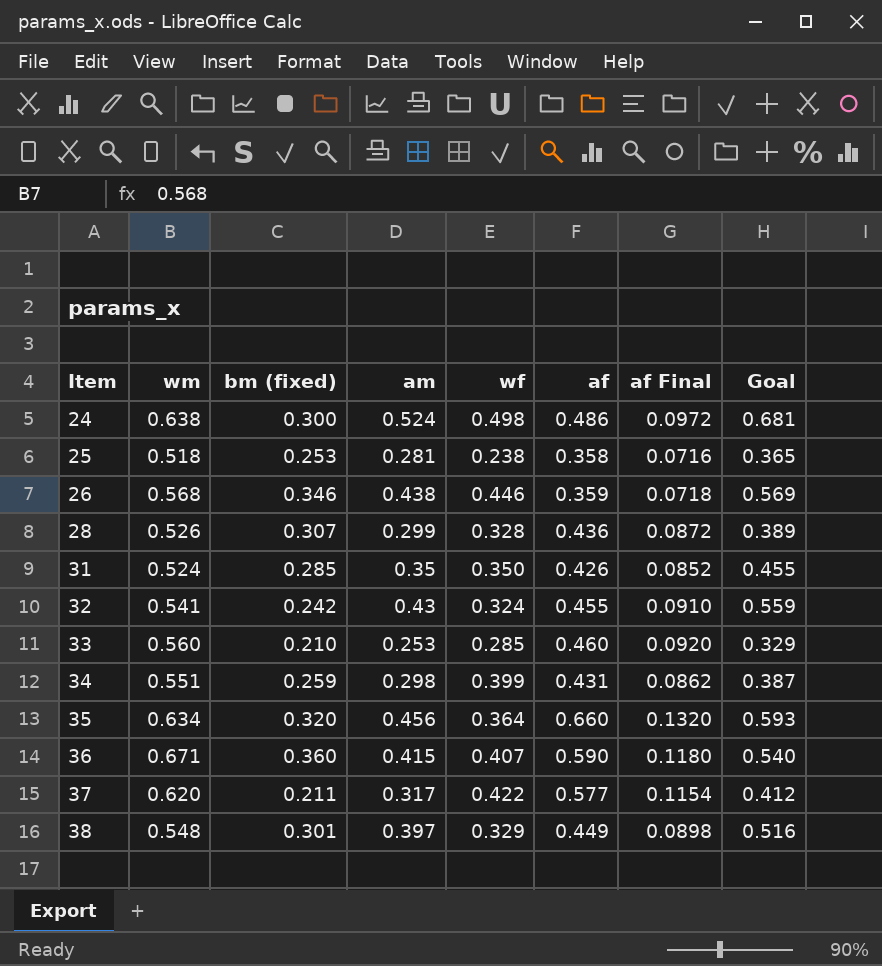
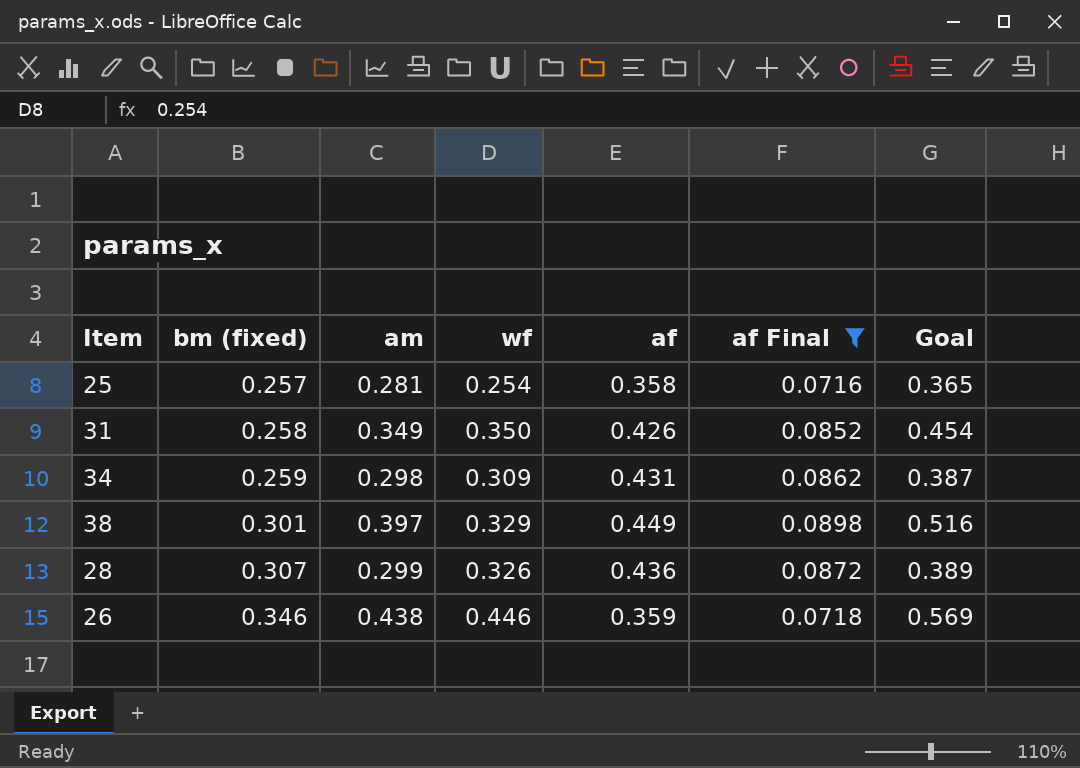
filter: none -> af Final <= 0.0898
row order: Item ascending -> bm (fixed) ascending
column wm | position: 2 -> none
25 | bm (fixed): 0.253 -> 0.257
25 | wf: 0.238 -> 0.254
31 | bm (fixed): 0.285 -> 0.258
31 | am: 0.35 -> 0.349
31 | Goal: 0.455 -> 0.454
34 | wf: 0.399 -> 0.309
28 | wf: 0.328 -> 0.326

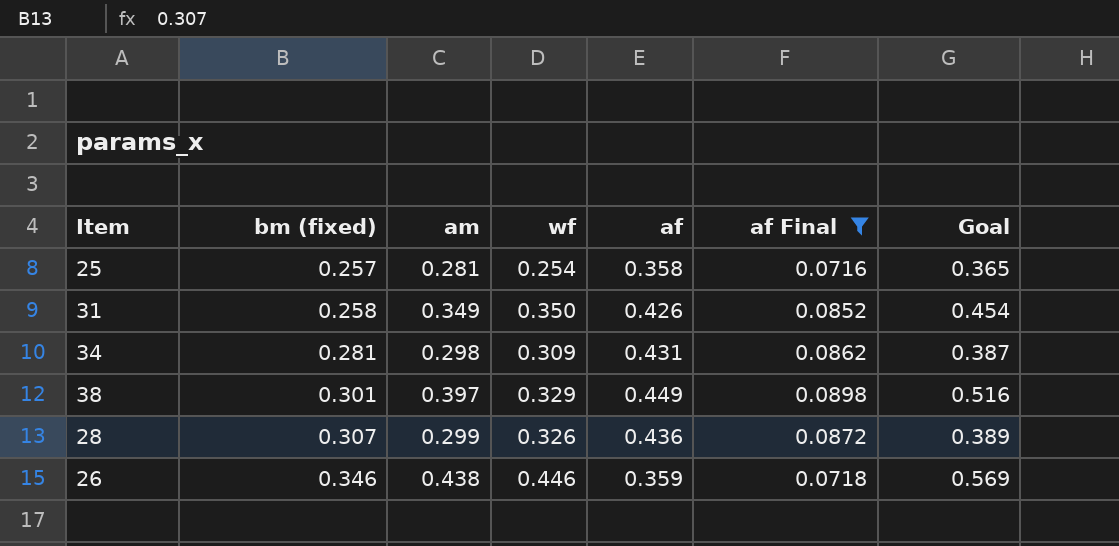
34 | bm (fixed): 0.259 -> 0.281

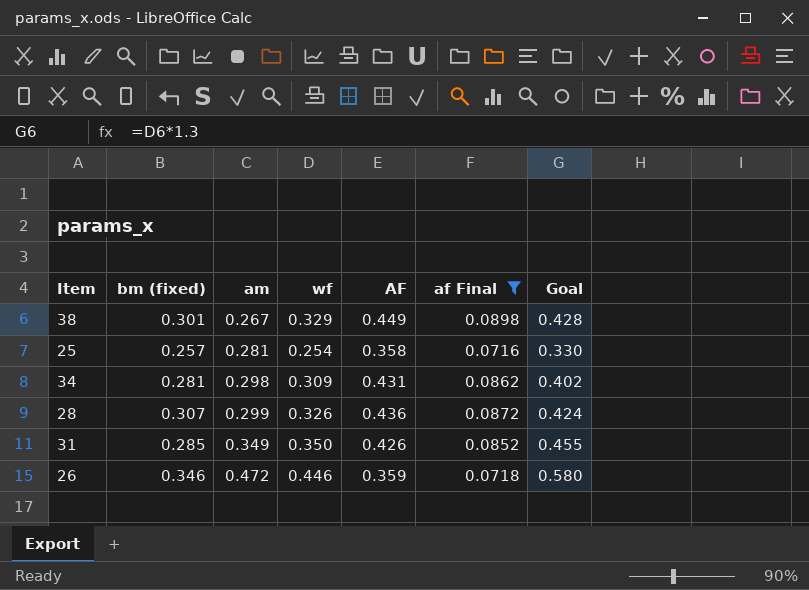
row order: bm (fixed) ascending -> am ascending
column name: af -> AF
column Goal | formula: [am] * 1.3 -> [wf] * 1.3
38 | am: 0.397 -> 0.267
31 | bm (fixed): 0.258 -> 0.285
26 | am: 0.438 -> 0.472

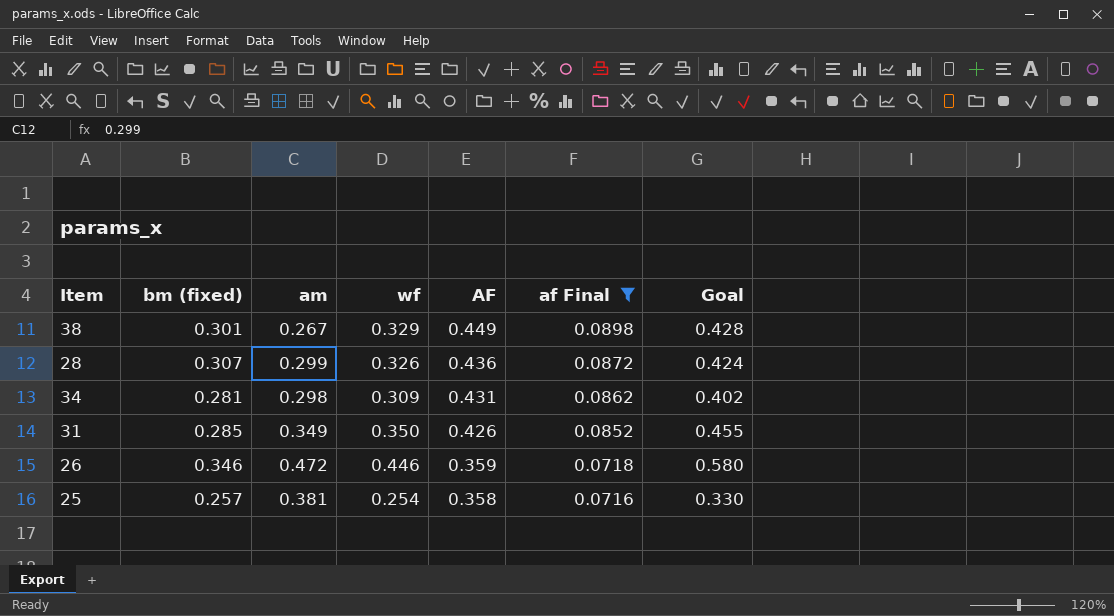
row order: am ascending -> AF descending
25 | am: 0.281 -> 0.381

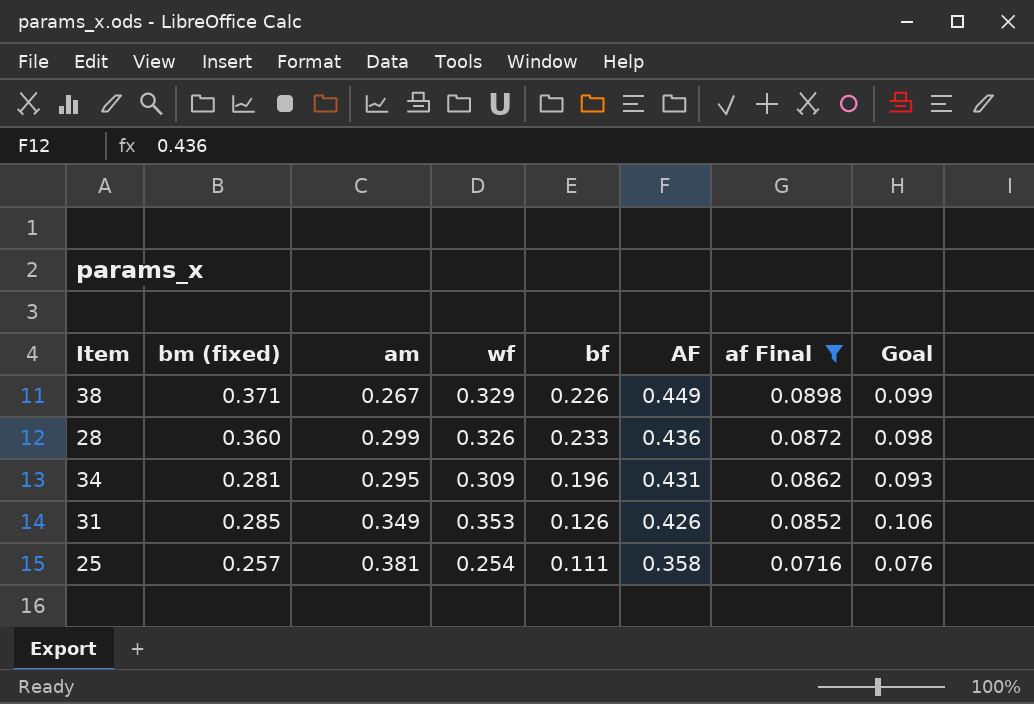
column bf | position: none -> 5
column Goal | formula: [wf] * 1.3 -> [wf] * 0.3
row 26: 0.346 | 0.472 | 0.446 | 0.359 | 0.0718 | 0.580 -> none
38 | bm (fixed): 0.301 -> 0.371
28 | bm (fixed): 0.307 -> 0.360
34 | am: 0.298 -> 0.295
31 | wf: 0.350 -> 0.353

